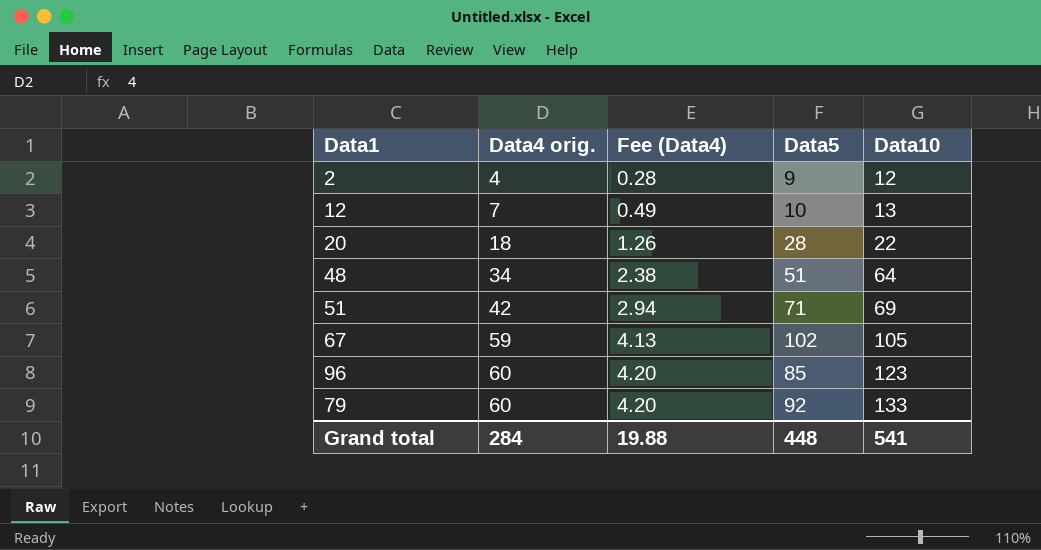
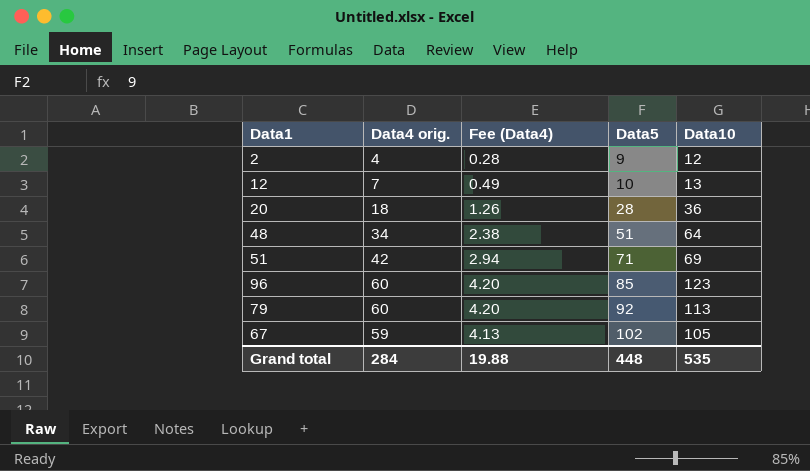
row order: Data4 orig. ascending -> Data5 ascending
20 | Data10: 22 -> 36
79 | Data10: 133 -> 113
Grand total | Data10: 541 -> 535

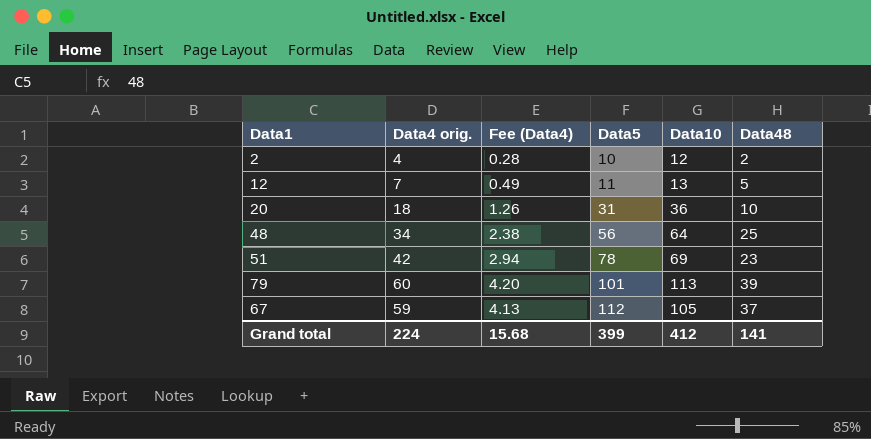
column Data48 | position: none -> 6
row 96: 60 | 4.20 | 85 | 123 -> none
2 | Data5: 9 -> 10
12 | Data5: 10 -> 11
20 | Data5: 28 -> 31
48 | Data5: 51 -> 56
51 | Data5: 71 -> 78
79 | Data5: 92 -> 101
67 | Data5: 102 -> 112
Grand total | Data4 orig.: 284 -> 224
Grand total | Fee (Data4): 19.88 -> 15.68
Grand total | Data5: 448 -> 399
Grand total | Data10: 535 -> 412

